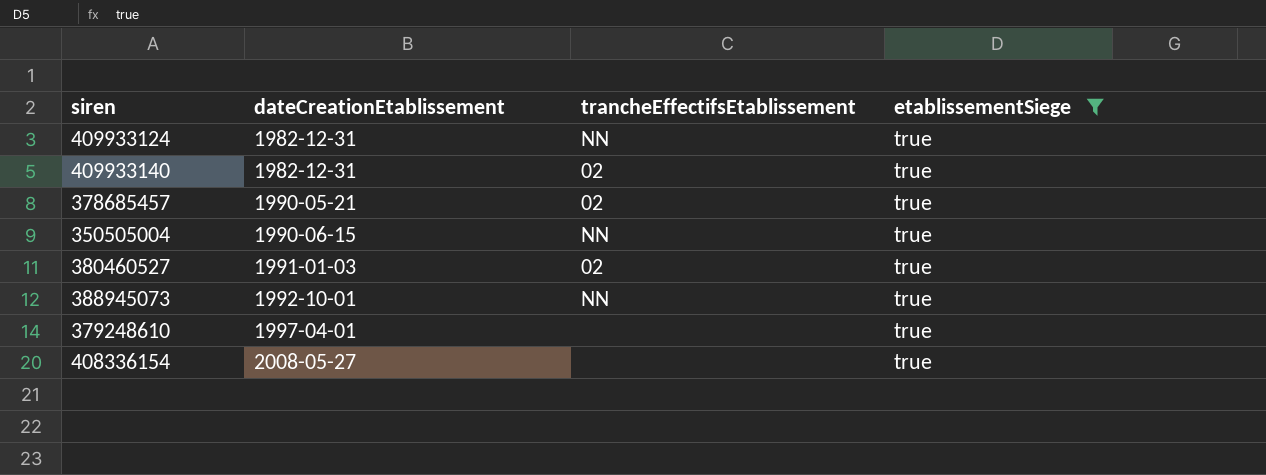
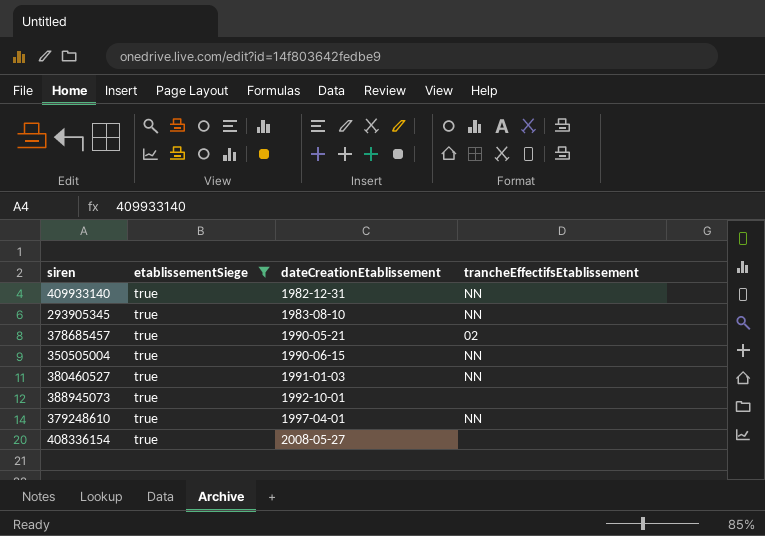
column etablissementSiege | position: 4 -> 2
row 409933124: 1982-12-31 | NN | true -> none
409933140 | trancheEffectifsEtablissement: 02 -> NN
row 293905345: none -> true | 1983-08-10 | NN
380460527 | trancheEffectifsEtablissement: 02 -> NN
388945073 | trancheEffectifsEtablissement: NN -> none
379248610 | trancheEffectifsEtablissement: none -> NN

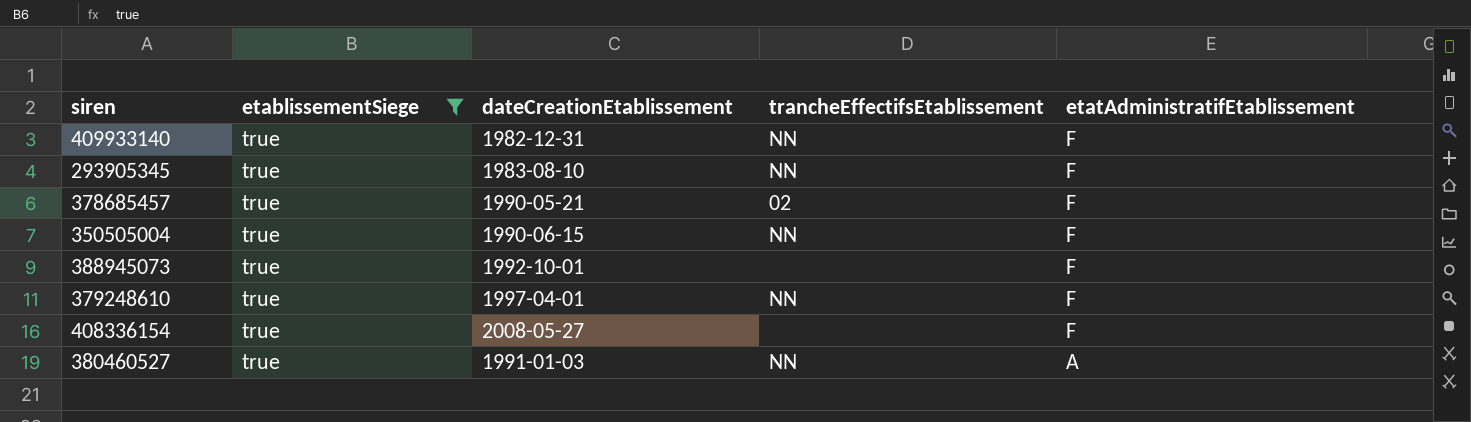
row order: dateCreationEtablissement ascending -> etatAdministratifEtablissement descending
column etatAdministratifEtablissement | position: none -> 5

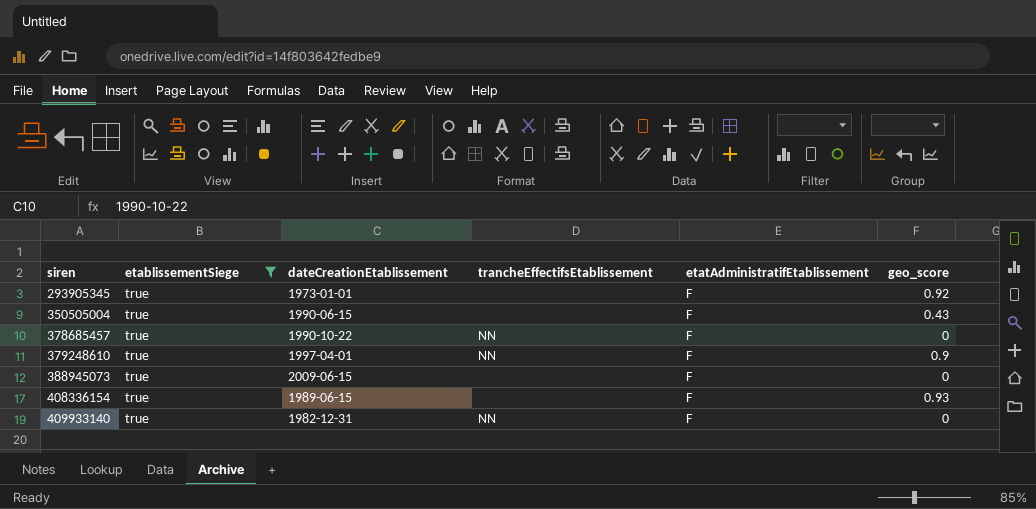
row order: etatAdministratifEtablissement descending -> siren ascending
column geo_score | position: none -> 6
row 380460527: true | 1991-01-03 | NN | A -> none
293905345 | dateCreationEtablissement: 1983-08-10 -> 1973-01-01
293905345 | trancheEffectifsEtablissement: NN -> none
350505004 | trancheEffectifsEtablissement: NN -> none
378685457 | dateCreationEtablissement: 1990-05-21 -> 1990-10-22
378685457 | trancheEffectifsEtablissement: 02 -> NN
388945073 | dateCreationEtablissement: 1992-10-01 -> 2009-06-15
408336154 | dateCreationEtablissement: 2008-05-27 -> 1989-06-15

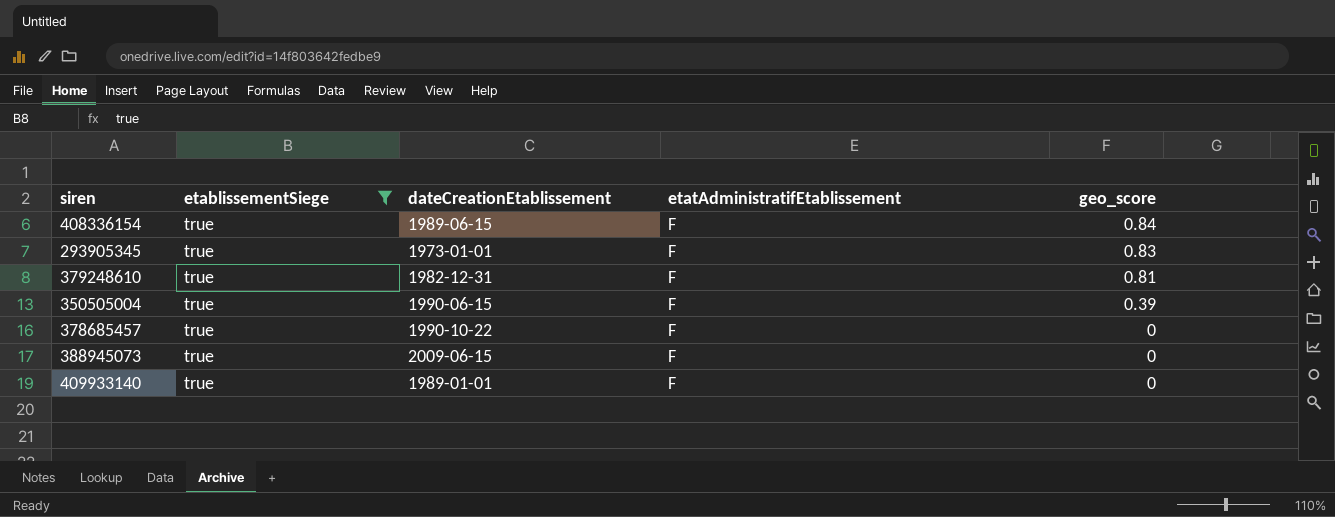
row order: siren ascending -> geo_score descending
column trancheEffectifsEtablissement | position: 4 -> none
408336154 | geo_score: 0.93 -> 0.84
293905345 | geo_score: 0.92 -> 0.83
379248610 | dateCreationEtablissement: 1997-04-01 -> 1982-12-31
379248610 | geo_score: 0.9 -> 0.81
350505004 | geo_score: 0.43 -> 0.39
409933140 | dateCreationEtablissement: 1982-12-31 -> 1989-01-01

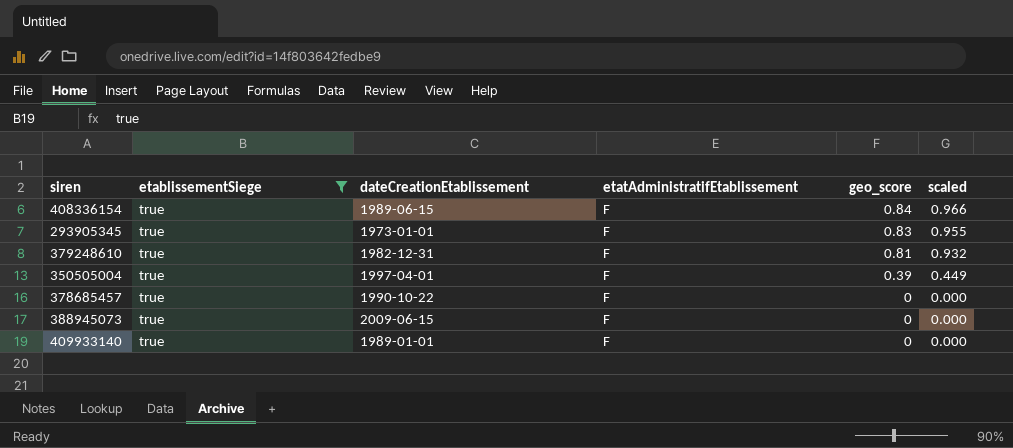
column scaled | formula: none -> [geo_score] * 1.15
350505004 | dateCreationEtablissement: 1990-06-15 -> 1997-04-01

